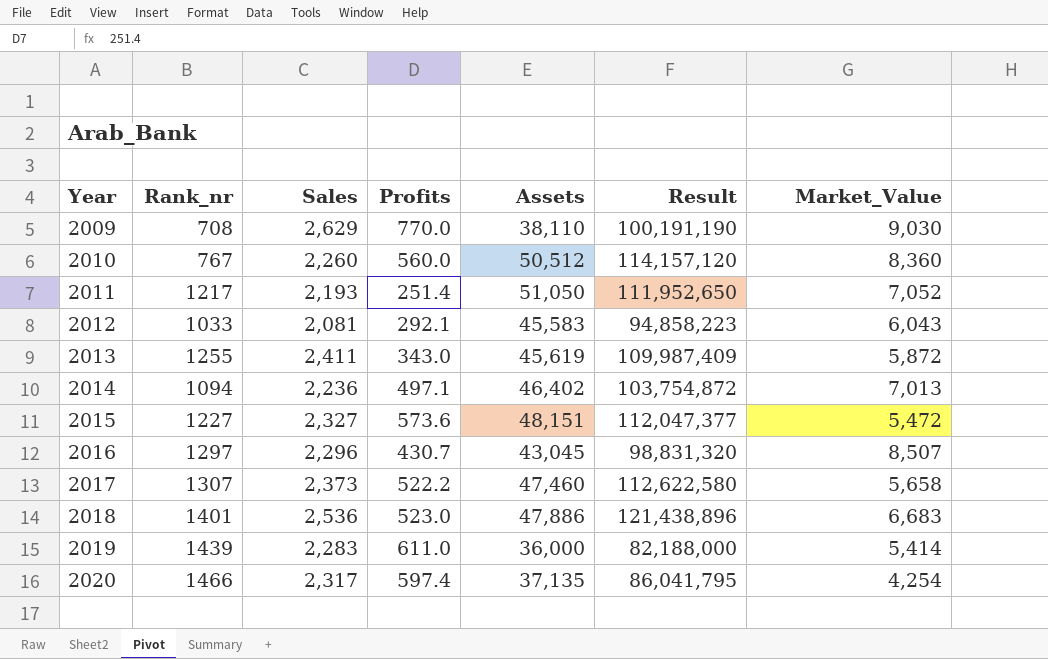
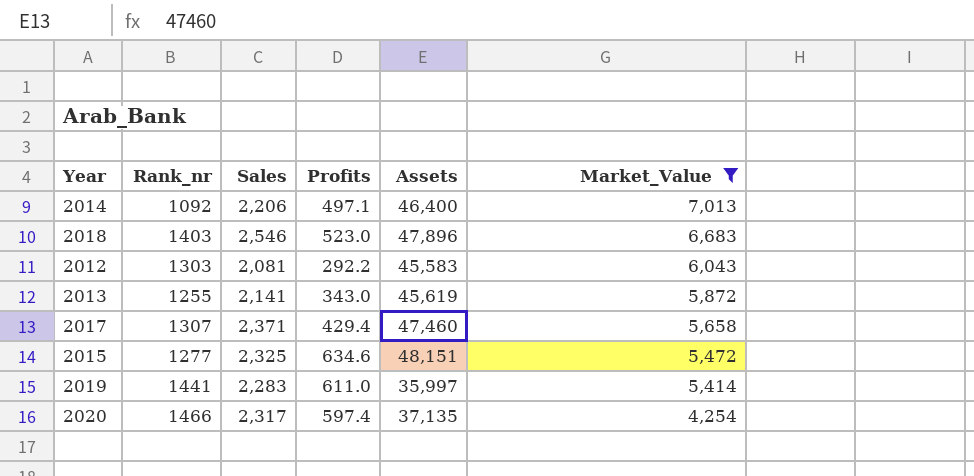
filter: none -> Market_Value <= 7,013
row order: Year ascending -> Market_Value descending
column Result | formula: [Sales] * [Assets] -> none
2014 | Rank_nr: 1094 -> 1092
2014 | Sales: 2,236 -> 2,206
2014 | Assets: 46,402 -> 46,400
2018 | Rank_nr: 1401 -> 1403
2018 | Sales: 2,536 -> 2,546
2018 | Assets: 47,886 -> 47,896
2012 | Rank_nr: 1033 -> 1303
2012 | Profits: 292.1 -> 292.2
2013 | Sales: 2,411 -> 2,141
2017 | Sales: 2,373 -> 2,371
2017 | Profits: 522.2 -> 429.4
2015 | Rank_nr: 1227 -> 1277
2015 | Sales: 2,327 -> 2,325
2015 | Profits: 573.6 -> 634.6
2019 | Rank_nr: 1439 -> 1441
2019 | Assets: 36,000 -> 35,997

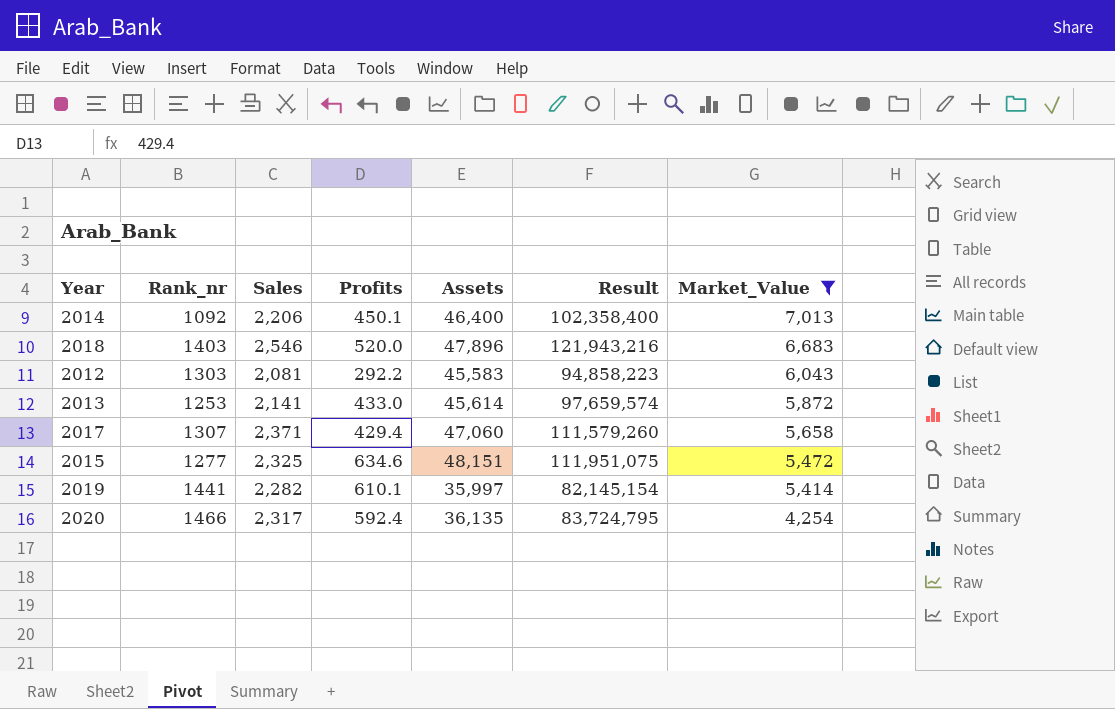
column Result | formula: none -> [Sales] * [Assets]
2014 | Profits: 497.1 -> 450.1
2018 | Profits: 523.0 -> 520.0
2013 | Rank_nr: 1255 -> 1253
2013 | Profits: 343.0 -> 433.0
2013 | Assets: 45,619 -> 45,614
2017 | Assets: 47,460 -> 47,060
2019 | Sales: 2,283 -> 2,282
2019 | Profits: 611.0 -> 610.1
2020 | Profits: 597.4 -> 592.4
2020 | Assets: 37,135 -> 36,135

